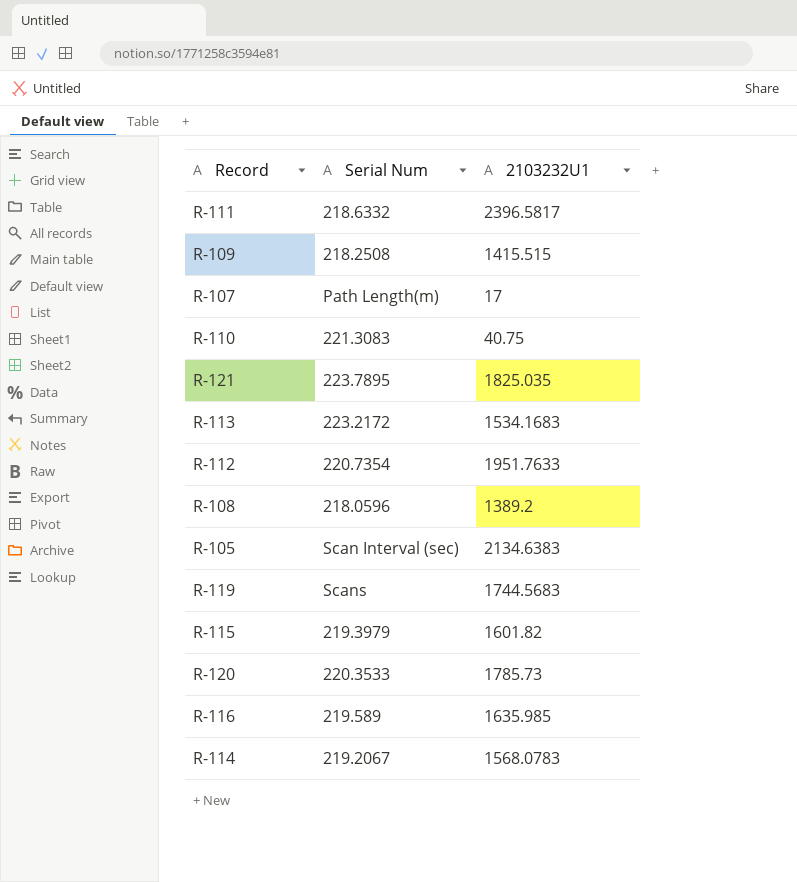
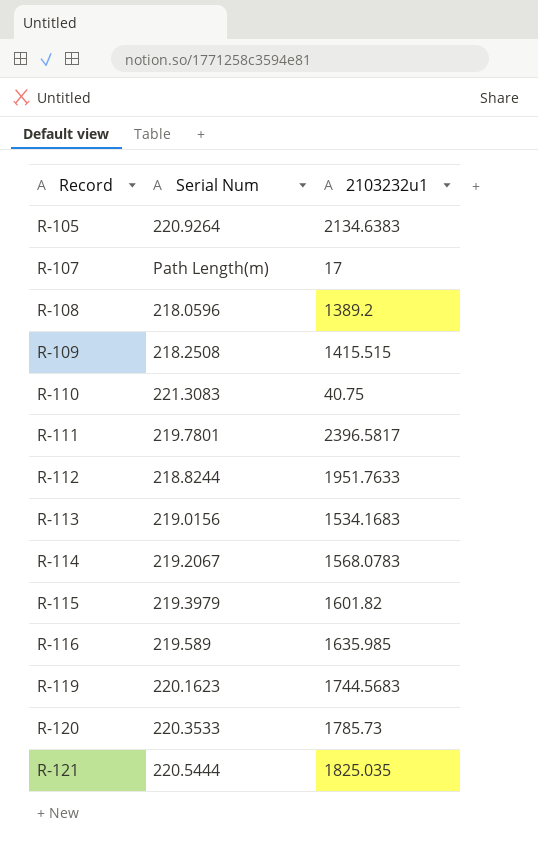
row order: none -> Record ascending
column name: 2103232U1 -> 2103232u1
R-105 | Serial Num: Scan Interval (sec) -> 220.9264
R-111 | Serial Num: 218.6332 -> 219.7801
R-112 | Serial Num: 220.7354 -> 218.8244
R-113 | Serial Num: 223.2172 -> 219.0156
R-119 | Serial Num: Scans -> 220.1623
R-121 | Serial Num: 223.7895 -> 220.5444

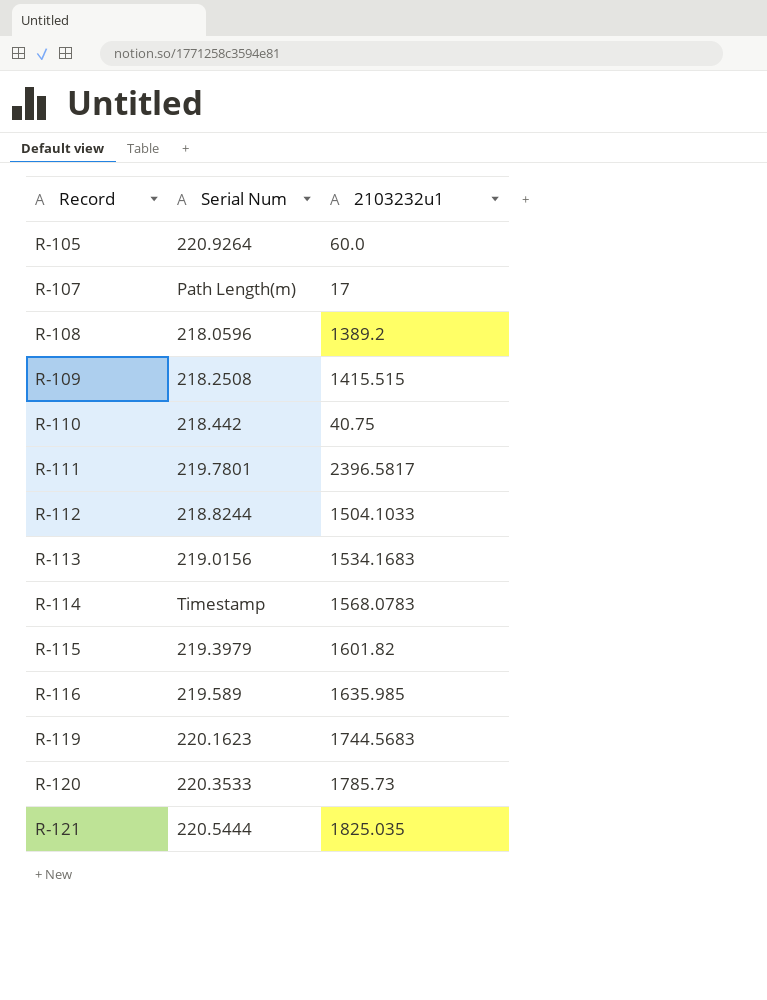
R-105 | 2103232u1: 2134.6383 -> 60.0
R-110 | Serial Num: 221.3083 -> 218.442
R-112 | 2103232u1: 1951.7633 -> 1504.1033
R-114 | Serial Num: 219.2067 -> Timestamp

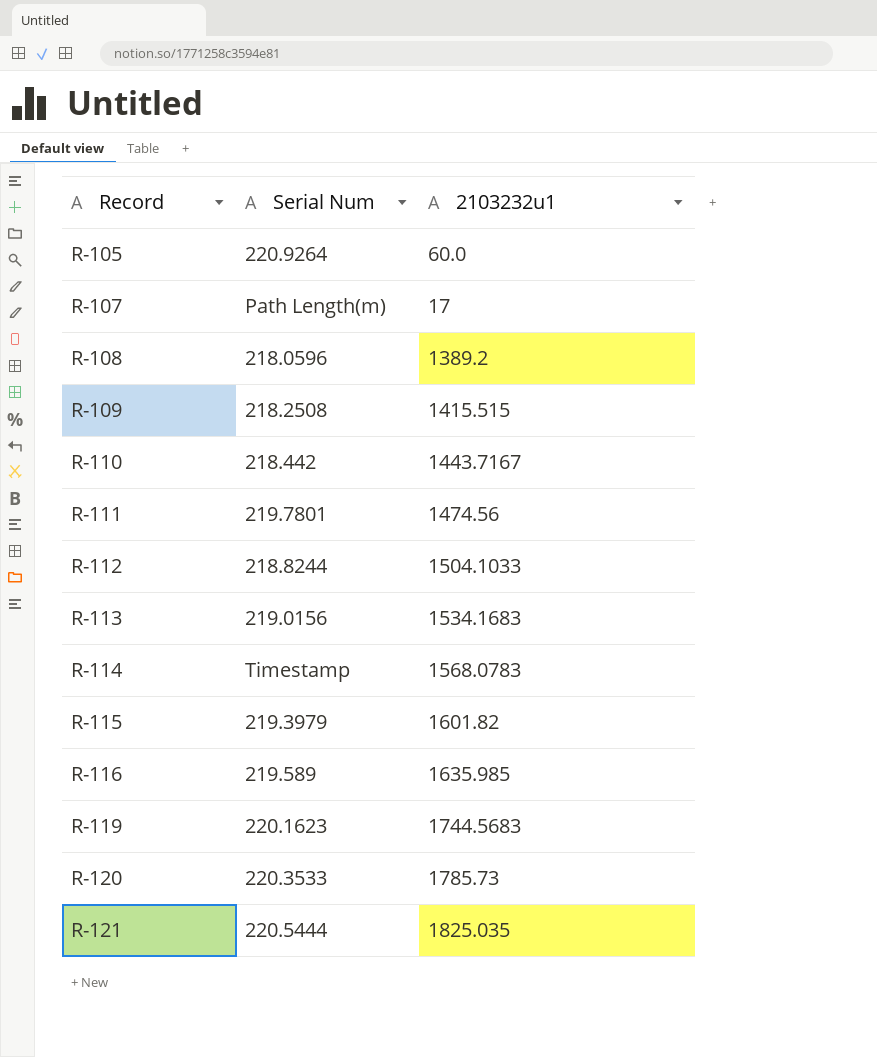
R-110 | 2103232u1: 40.75 -> 1443.7167
R-111 | 2103232u1: 2396.5817 -> 1474.56

